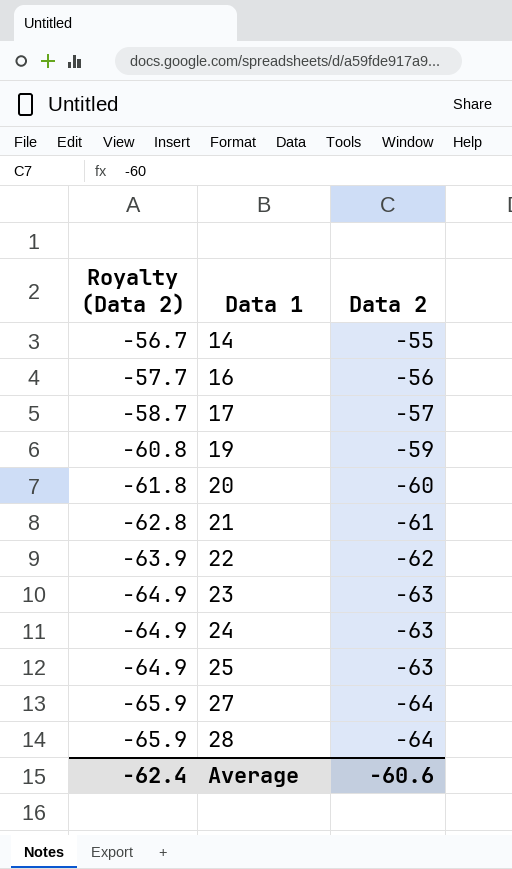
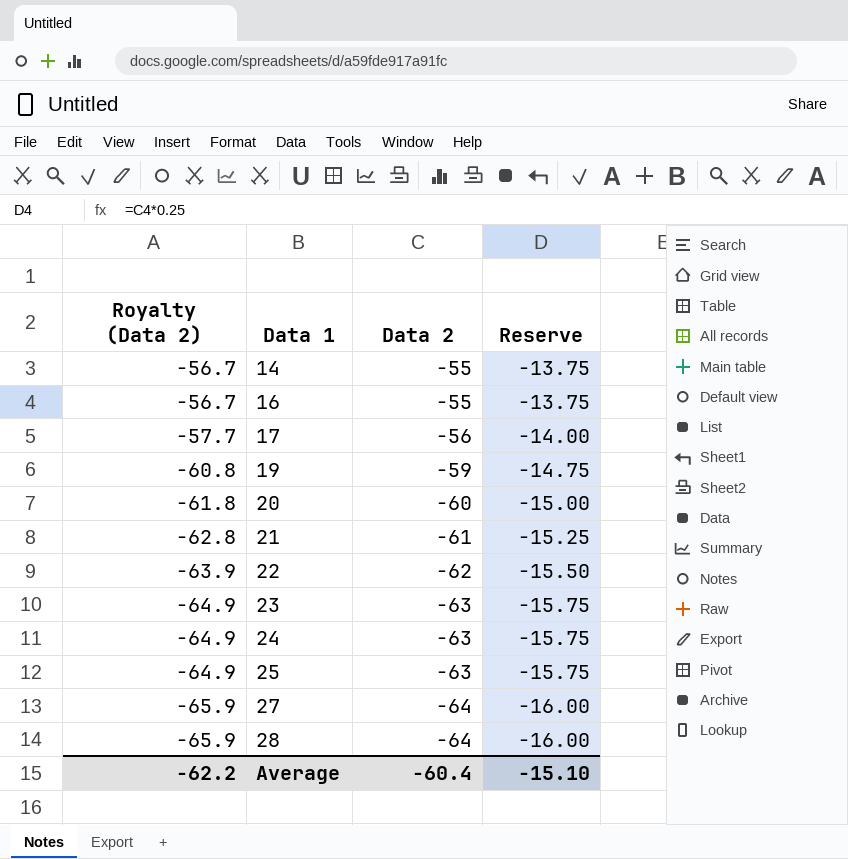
column Reserve | formula: none -> [Data 2] * 0.25
16 | Royalty (Data 2): -57.7 -> -56.7
16 | Data 2: -56 -> -55
17 | Royalty (Data 2): -58.7 -> -57.7
17 | Data 2: -57 -> -56
Average | Royalty (Data 2): -62.4 -> -62.2
Average | Data 2: -60.6 -> -60.4

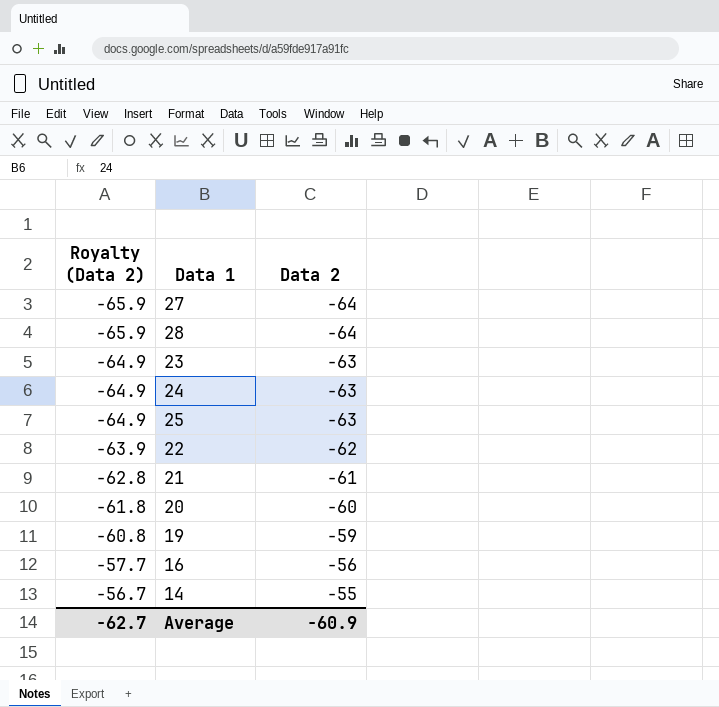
row order: Royalty (Data 2) descending -> Royalty (Data 2) ascending
column Reserve | formula: [Data 2] * 0.25 -> none
row 17: -57.7 | -56 | -14.00 -> none
16 | Royalty (Data 2): -56.7 -> -57.7
16 | Data 2: -55 -> -56
Average | Royalty (Data 2): -62.2 -> -62.7
Average | Data 2: -60.4 -> -60.9

